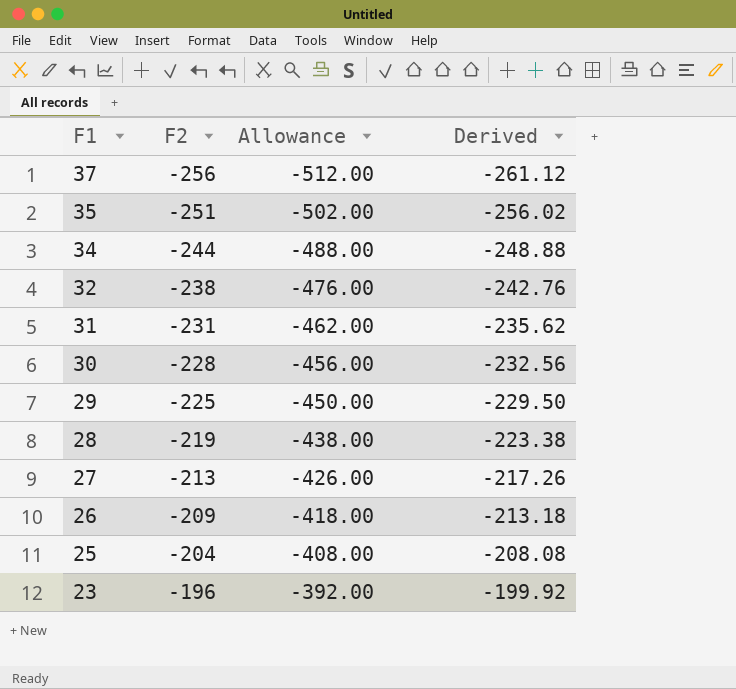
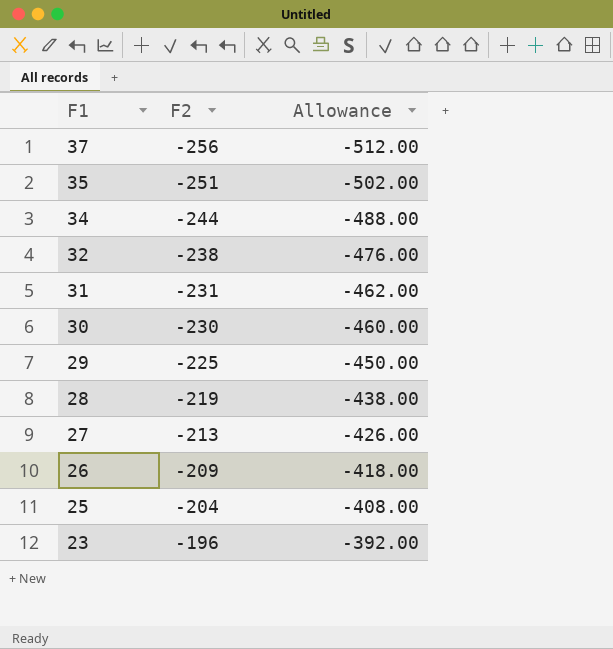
column Derived | formula: [F2] * 1.02 -> none
30 | F2: -228 -> -230
30 | Allowance: -456.00 -> -460.00

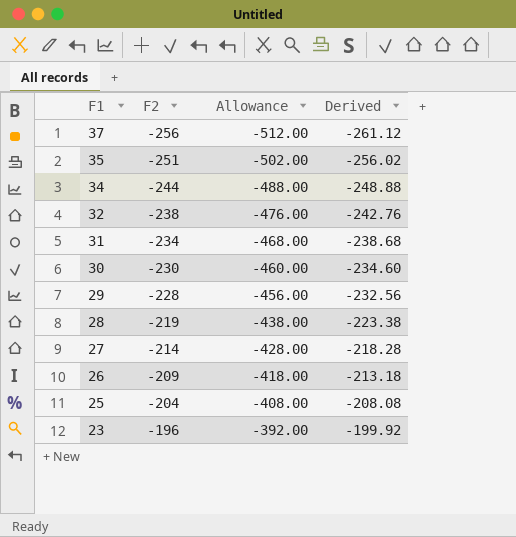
column Derived | formula: none -> [F2] * 1.02
31 | F2: -231 -> -234
31 | Allowance: -462.00 -> -468.00
29 | F2: -225 -> -228
29 | Allowance: -450.00 -> -456.00
27 | F2: -213 -> -214
27 | Allowance: -426.00 -> -428.00

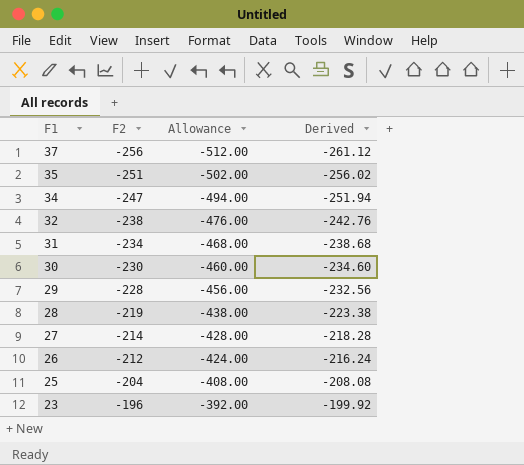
34 | F2: -244 -> -247
34 | Allowance: -488.00 -> -494.00
34 | Derived: -248.88 -> -251.94
26 | F2: -209 -> -212
26 | Allowance: -418.00 -> -424.00
26 | Derived: -213.18 -> -216.24

